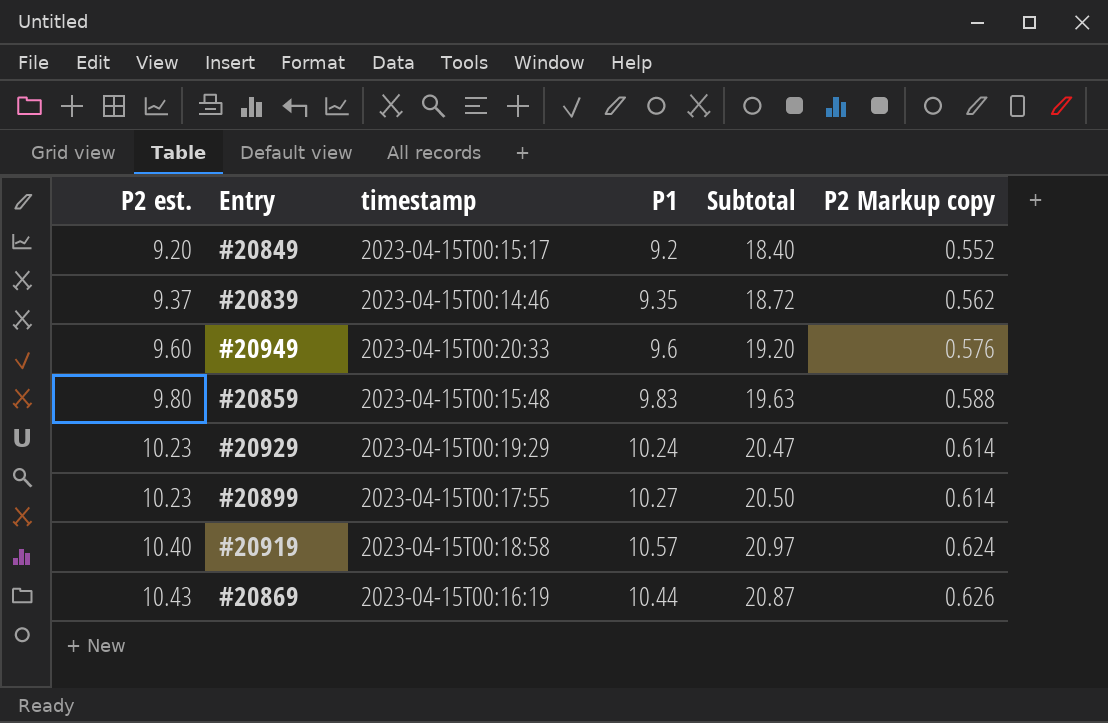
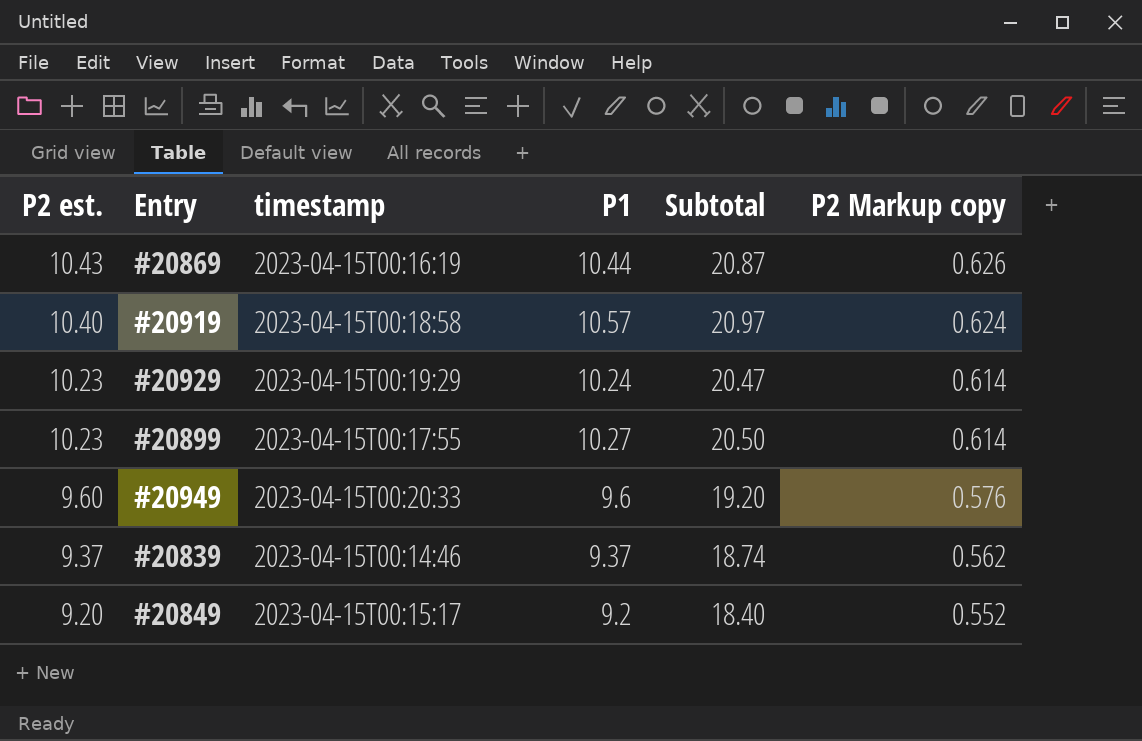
row order: P2 est. ascending -> P2 est. descending
row #20859: 9.80 | 2023-04-15T00:15:48 | 9.83 | 19.63 | 0.588 -> none
#20839 | P1: 9.35 -> 9.37
#20839 | Subtotal: 18.72 -> 18.74

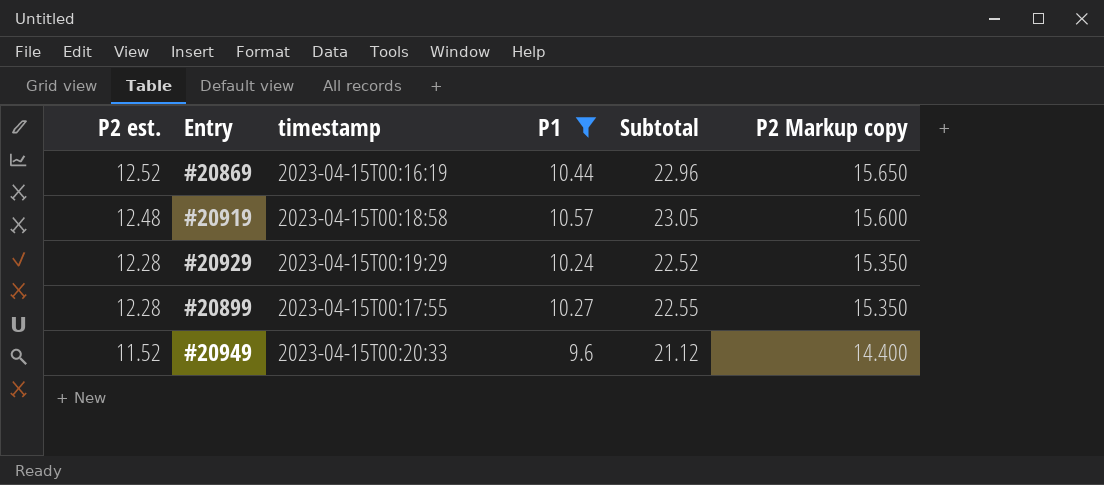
filter: none -> P1 >= 9.6
column P2 Markup copy | formula: [P2 est.] * 0.06 -> [P2 est.] * 1.25
#20869 | P2 est.: 10.43 -> 12.52
#20869 | Subtotal: 20.87 -> 22.96
#20919 | P2 est.: 10.40 -> 12.48
#20919 | Subtotal: 20.97 -> 23.05
#20929 | P2 est.: 10.23 -> 12.28
#20929 | Subtotal: 20.47 -> 22.52
#20899 | P2 est.: 10.23 -> 12.28
#20899 | Subtotal: 20.50 -> 22.55
#20949 | P2 est.: 9.60 -> 11.52
#20949 | Subtotal: 19.20 -> 21.12

